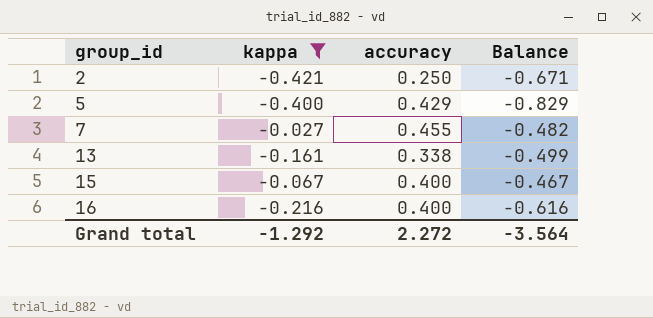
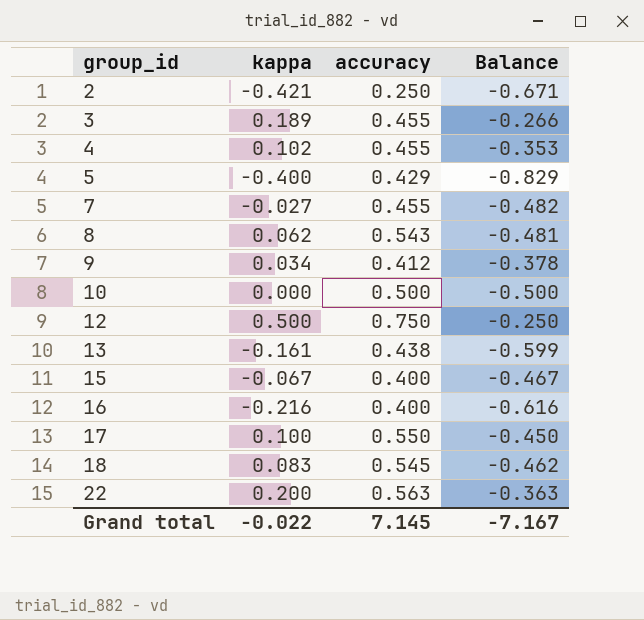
filter: kappa <= -0.027 -> none
13 | accuracy: 0.338 -> 0.438
13 | Balance: -0.499 -> -0.599
Grand total | kappa: -1.292 -> -0.022
Grand total | accuracy: 2.272 -> 7.145
Grand total | Balance: -3.564 -> -7.167

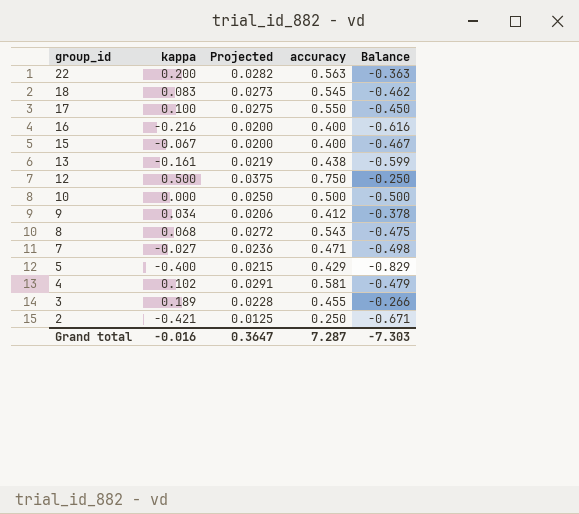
row order: group_id ascending -> group_id descending
column Projected | formula: none -> [accuracy] * 0.05
8 | kappa: 0.062 -> 0.068
8 | Balance: -0.481 -> -0.475
7 | accuracy: 0.455 -> 0.471
7 | Balance: -0.482 -> -0.498
4 | accuracy: 0.455 -> 0.581
4 | Balance: -0.353 -> -0.479
Grand total | kappa: -0.022 -> -0.016
Grand total | accuracy: 7.145 -> 7.287
Grand total | Balance: -7.167 -> -7.303

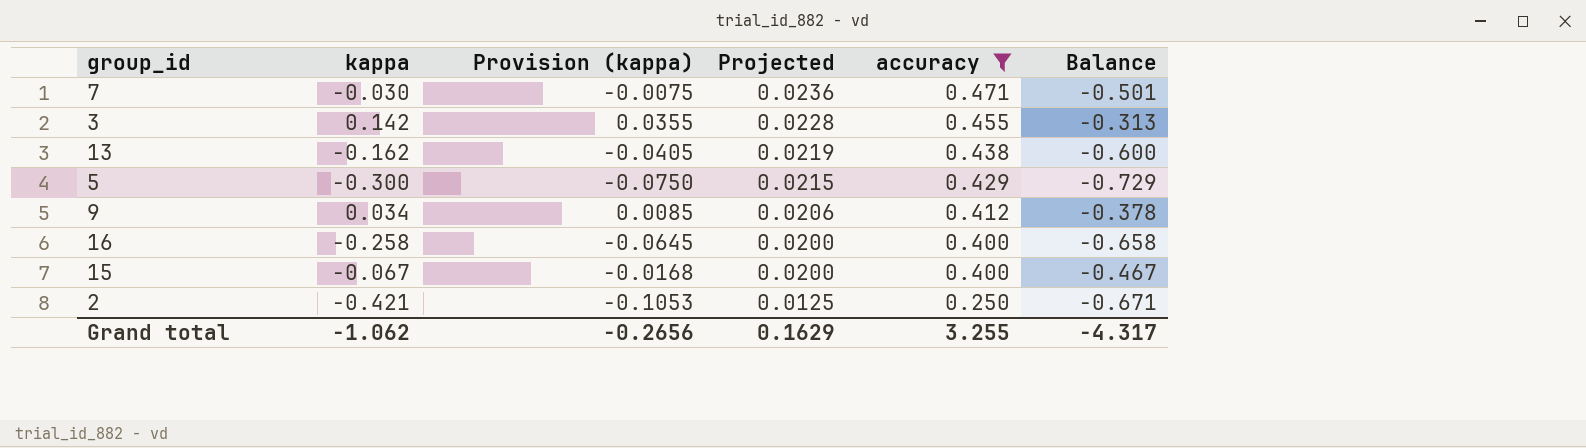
filter: none -> accuracy <= 0.471
row order: group_id descending -> Projected descending
column Provision (kappa) | formula: none -> [kappa] * 0.25
7 | kappa: -0.027 -> -0.030
7 | Balance: -0.498 -> -0.501
3 | kappa: 0.189 -> 0.142
3 | Balance: -0.266 -> -0.313
13 | kappa: -0.161 -> -0.162
13 | Balance: -0.599 -> -0.600
5 | kappa: -0.400 -> -0.300
5 | Balance: -0.829 -> -0.729
16 | kappa: -0.216 -> -0.258
16 | Balance: -0.616 -> -0.658
Grand total | kappa: -0.016 -> -1.062
Grand total | Projected: 0.3647 -> 0.1629
Grand total | accuracy: 7.287 -> 3.255
Grand total | Balance: -7.303 -> -4.317

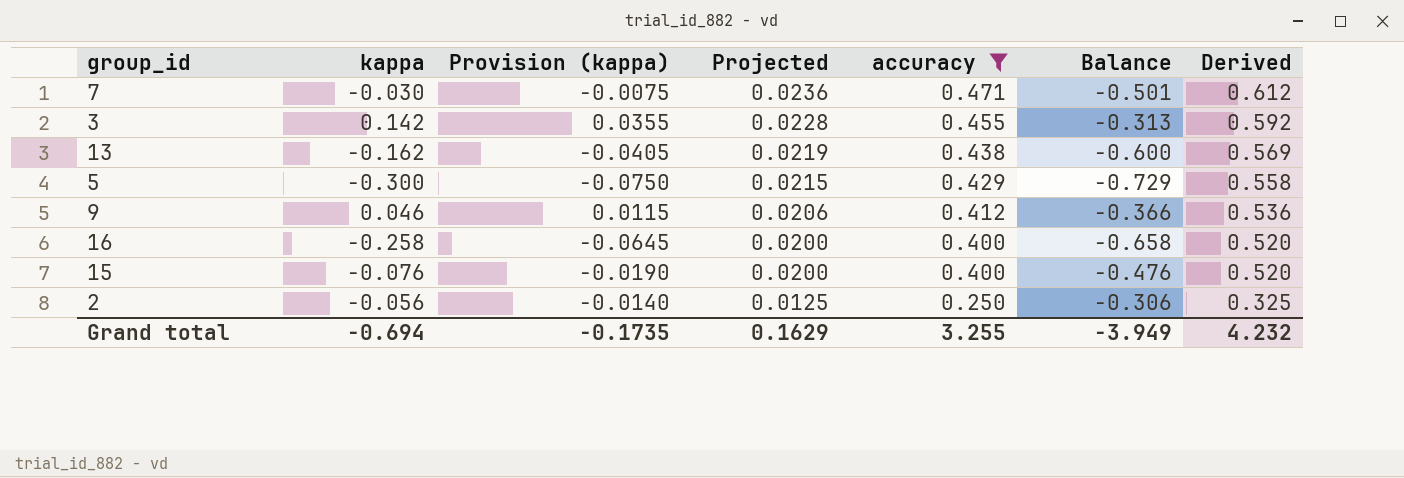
column Derived | formula: none -> [accuracy] * 1.3
9 | kappa: 0.034 -> 0.046
9 | Provision (kappa): 0.0085 -> 0.0115
9 | Balance: -0.378 -> -0.366
15 | kappa: -0.067 -> -0.076
15 | Provision (kappa): -0.0168 -> -0.0190
15 | Balance: -0.467 -> -0.476
2 | kappa: -0.421 -> -0.056
2 | Provision (kappa): -0.1053 -> -0.0140
2 | Balance: -0.671 -> -0.306
Grand total | kappa: -1.062 -> -0.694
Grand total | Provision (kappa): -0.2656 -> -0.1735
Grand total | Balance: -4.317 -> -3.949

